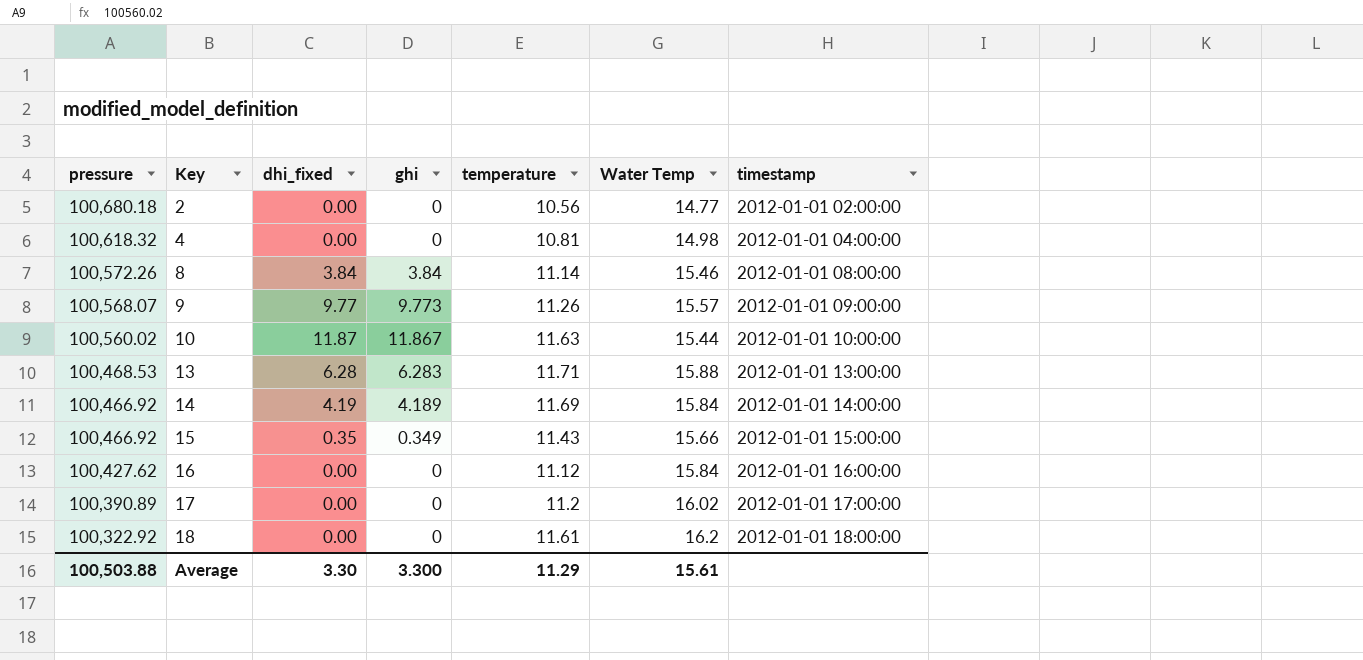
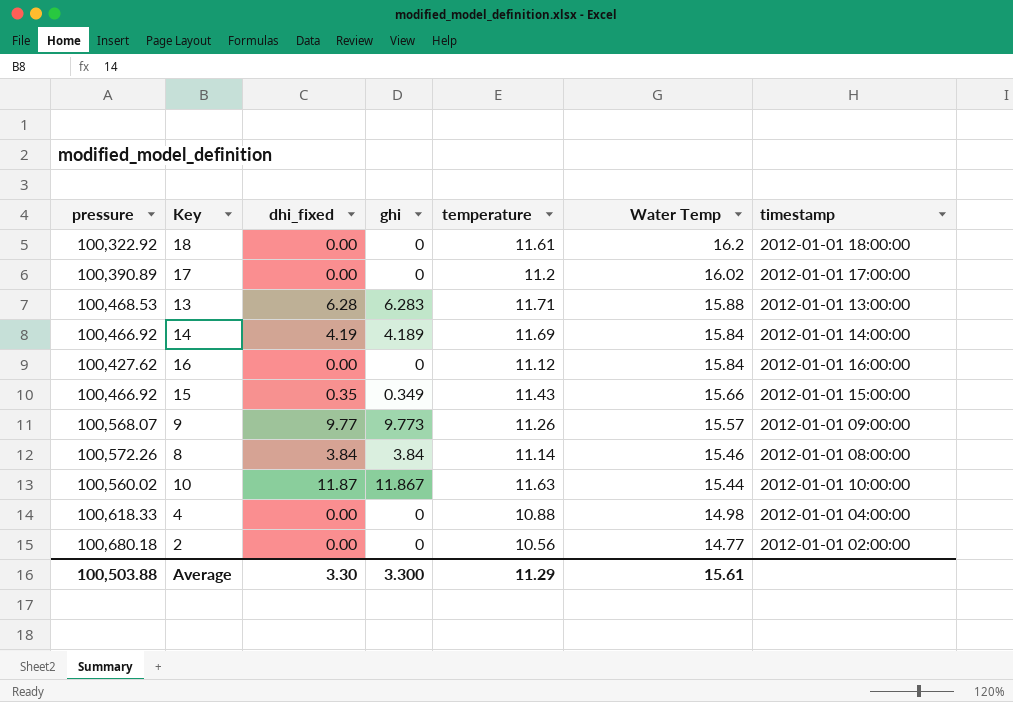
row order: pressure descending -> Water Temp descending
4 | pressure: 100,618.32 -> 100,618.33
4 | temperature: 10.81 -> 10.88

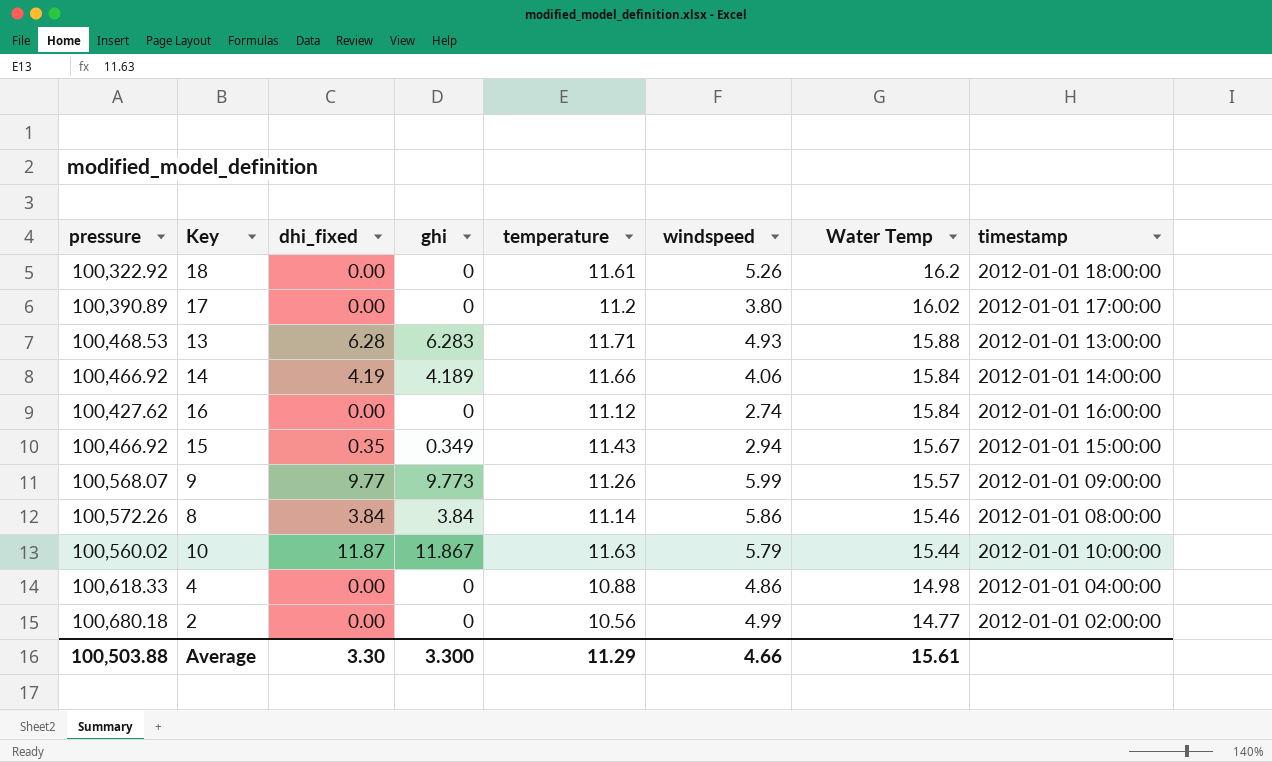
column windspeed | position: none -> 6
14 | temperature: 11.69 -> 11.66
15 | Water Temp: 15.66 -> 15.67

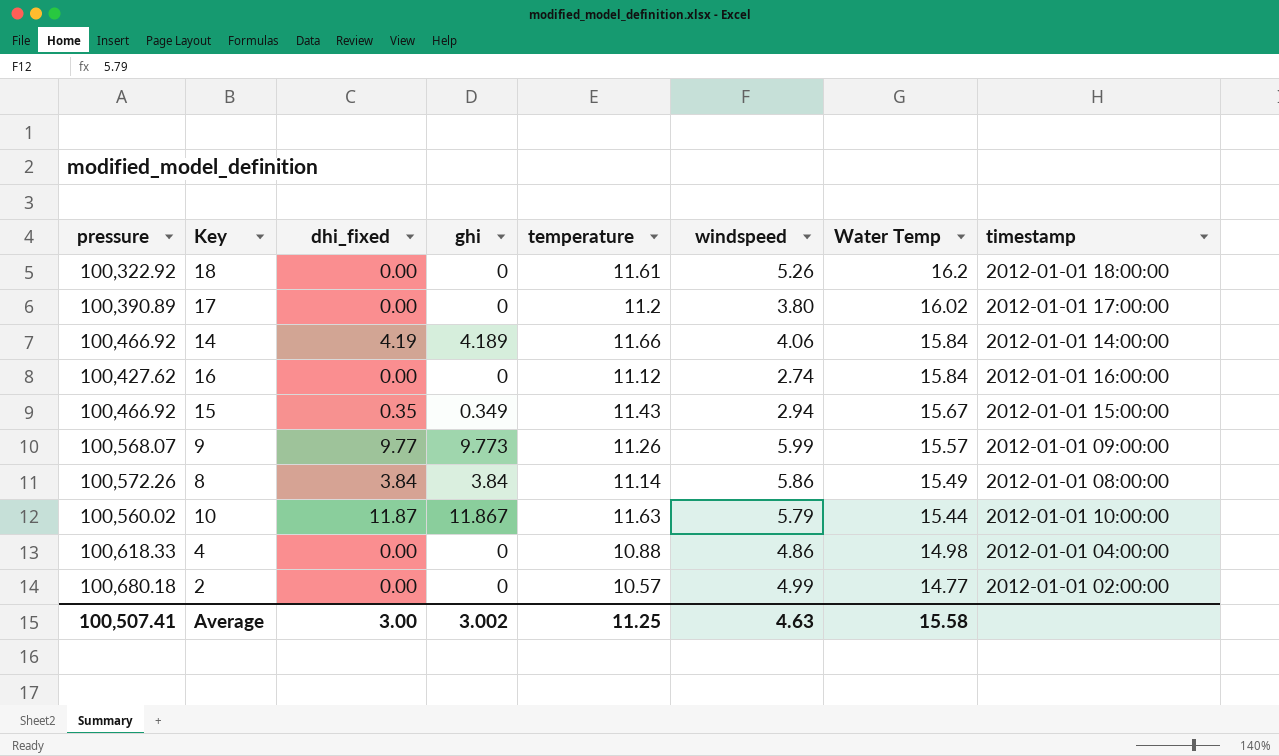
row 13: 100,468.53 | 6.28 | 6.283 | 11.71 | 4.93 | 15.88 | 2012-01-01 13:00:00 -> none
8 | Water Temp: 15.46 -> 15.49
2 | temperature: 10.56 -> 10.57
Average | pressure: 100,503.88 -> 100,507.41
Average | dhi_fixed: 3.30 -> 3.00
Average | ghi: 3.300 -> 3.002
Average | temperature: 11.29 -> 11.25
Average | windspeed: 4.66 -> 4.63
Average | Water Temp: 15.61 -> 15.58

